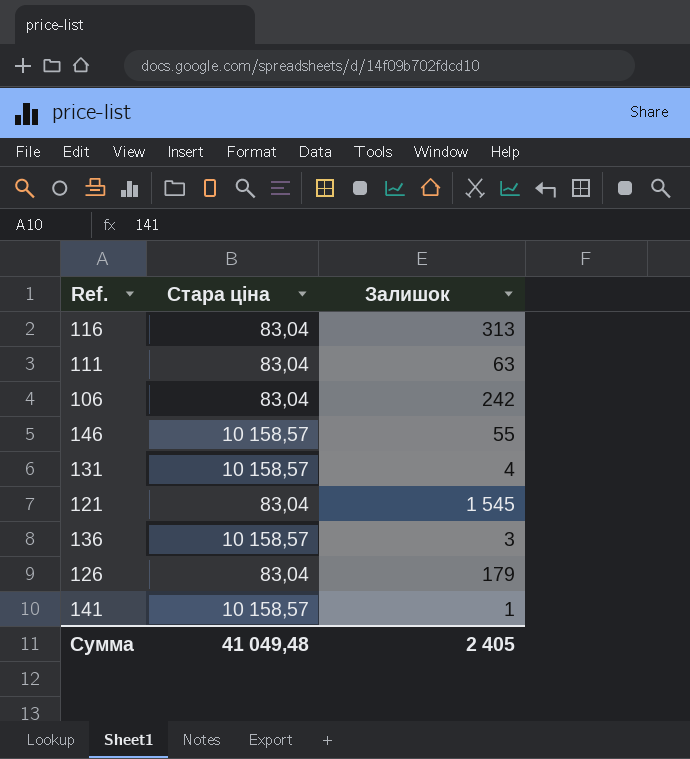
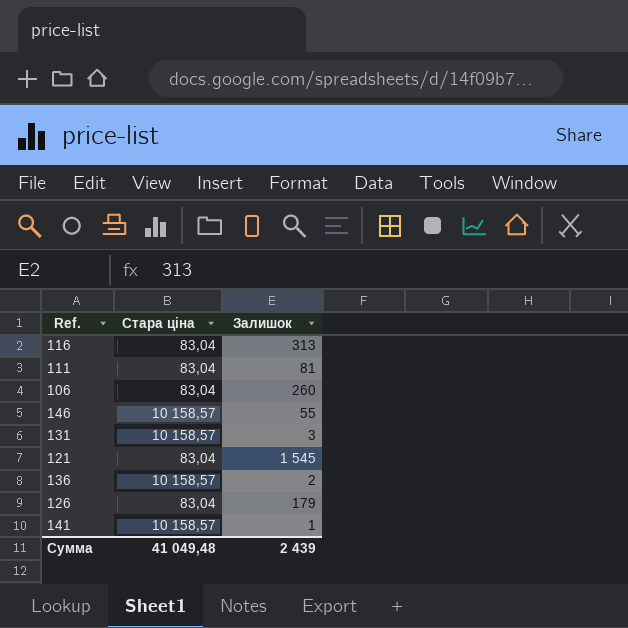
111 | Залишок: 63 -> 81
106 | Залишок: 242 -> 260
131 | Залишок: 4 -> 3
136 | Залишок: 3 -> 2
Сумма | Залишок: 2 405 -> 2 439

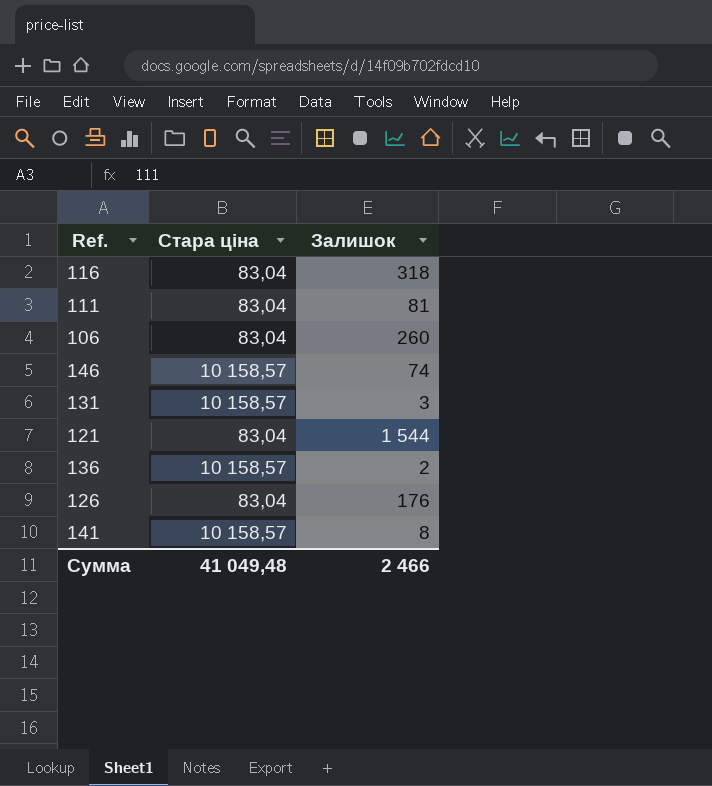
116 | Залишок: 313 -> 318
146 | Залишок: 55 -> 74
121 | Залишок: 1 545 -> 1 544
126 | Залишок: 179 -> 176
141 | Залишок: 1 -> 8
Сумма | Залишок: 2 439 -> 2 466

